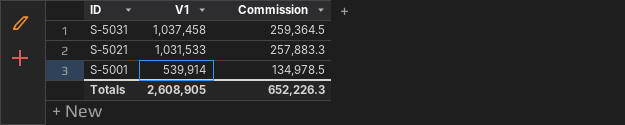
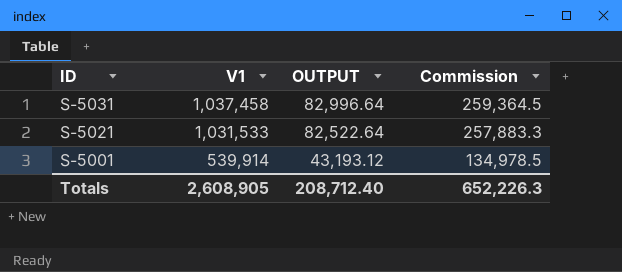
column OUTPUT | formula: none -> [V1] * 0.08

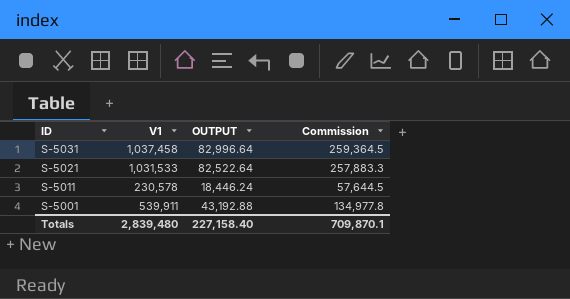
row S-5011: none -> 230,578 | 18,446.24 | 57,644.5
S-5001 | V1: 539,914 -> 539,911
S-5001 | OUTPUT: 43,193.12 -> 43,192.88
S-5001 | Commission: 134,978.5 -> 134,977.8
Totals | V1: 2,608,905 -> 2,839,480
Totals | OUTPUT: 208,712.40 -> 227,158.40
Totals | Commission: 652,226.3 -> 709,870.1

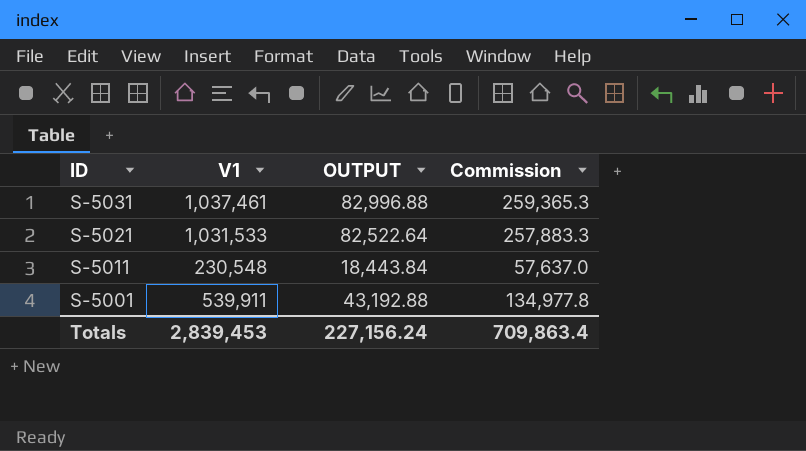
S-5031 | V1: 1,037,458 -> 1,037,461
S-5031 | OUTPUT: 82,996.64 -> 82,996.88
S-5031 | Commission: 259,364.5 -> 259,365.3
S-5011 | V1: 230,578 -> 230,548
S-5011 | OUTPUT: 18,446.24 -> 18,443.84
S-5011 | Commission: 57,644.5 -> 57,637.0
Totals | V1: 2,839,480 -> 2,839,453
Totals | OUTPUT: 227,158.40 -> 227,156.24
Totals | Commission: 709,870.1 -> 709,863.4

